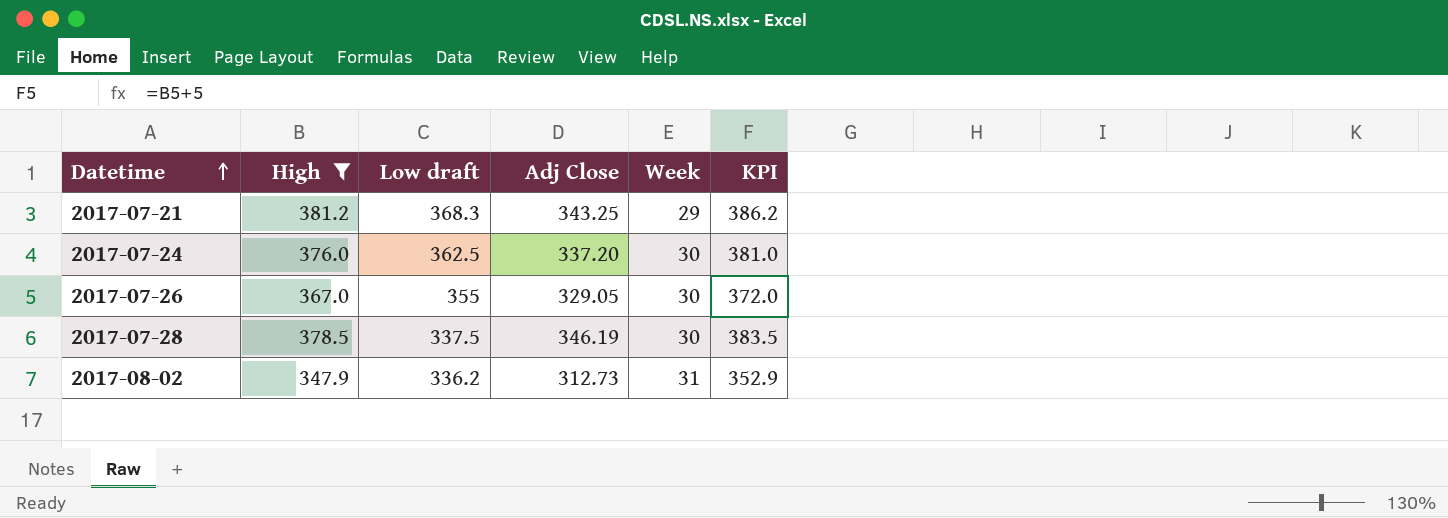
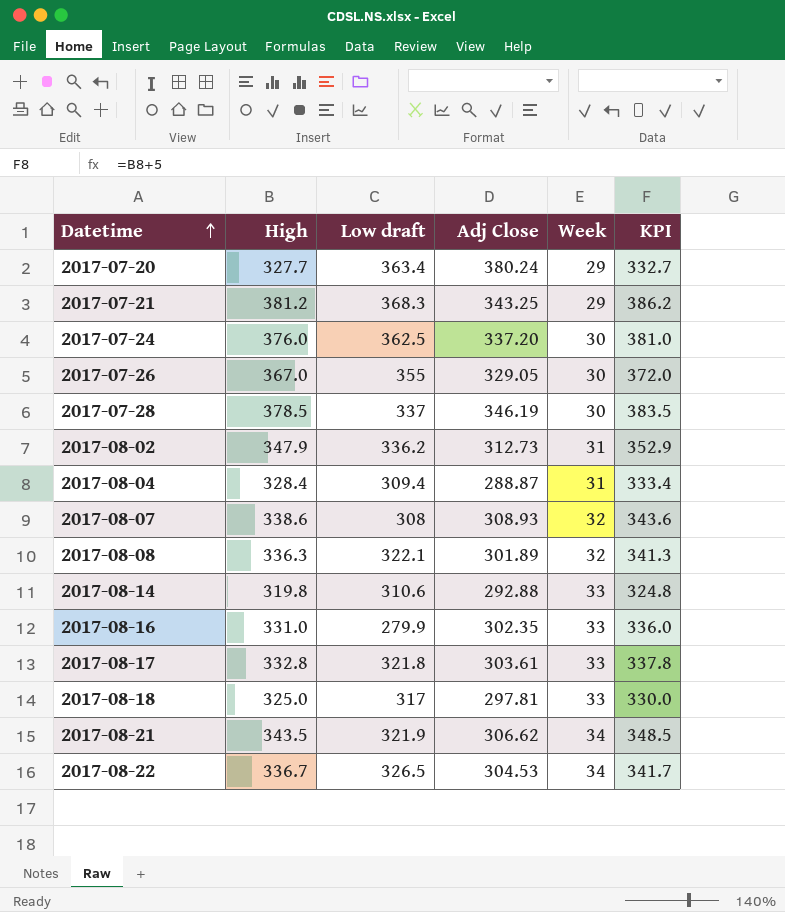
filter: High >= 347.9 -> none
2017-07-28 | Low draft: 337.5 -> 337

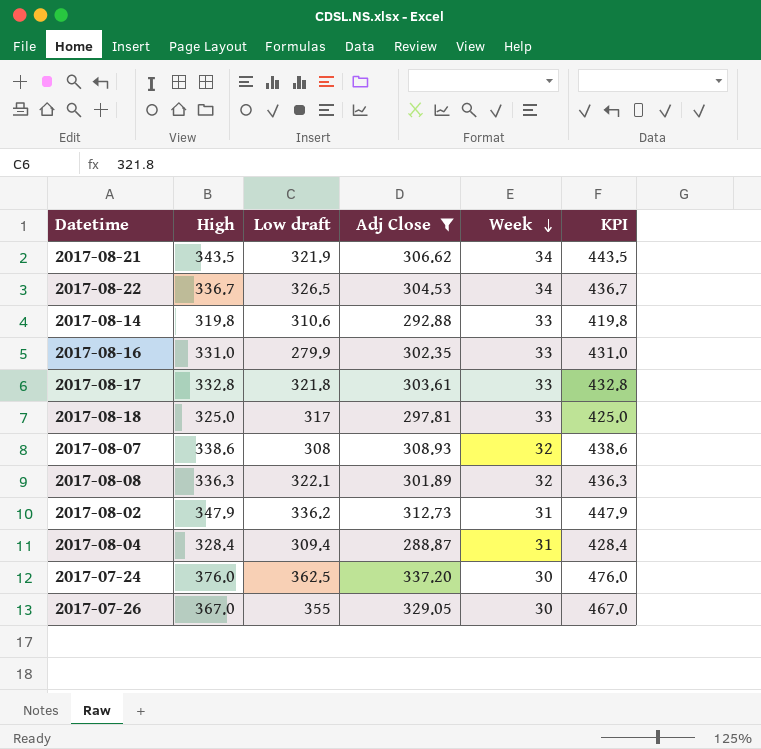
filter: none -> Adj Close <= 337.20
row order: Datetime ascending -> Week descending
column KPI | formula: [High] + 5 -> [High] + 100

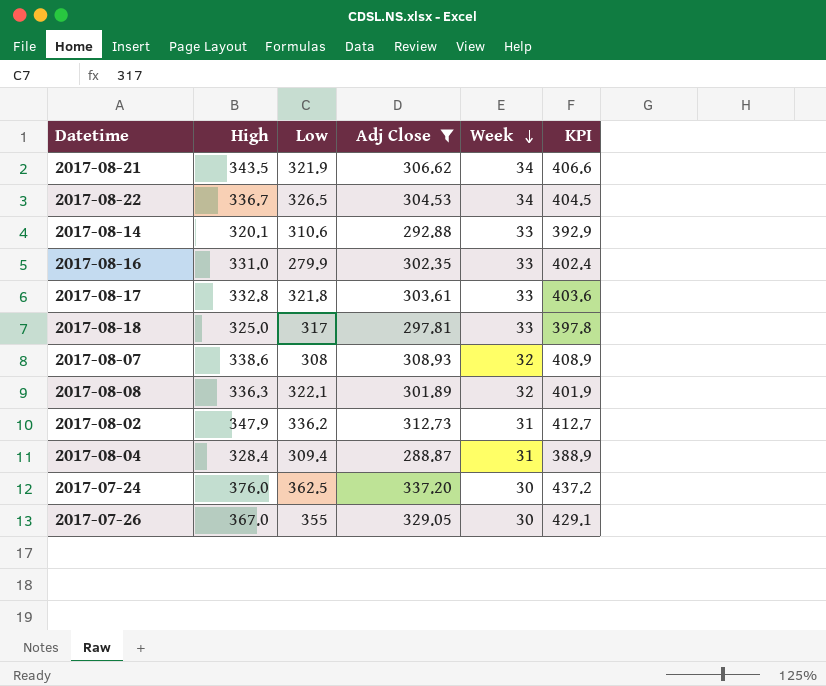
column name: Low draft -> Low
column KPI | formula: [High] + 100 -> [Adj Close] + 100
2017-08-14 | High: 319.8 -> 320.1

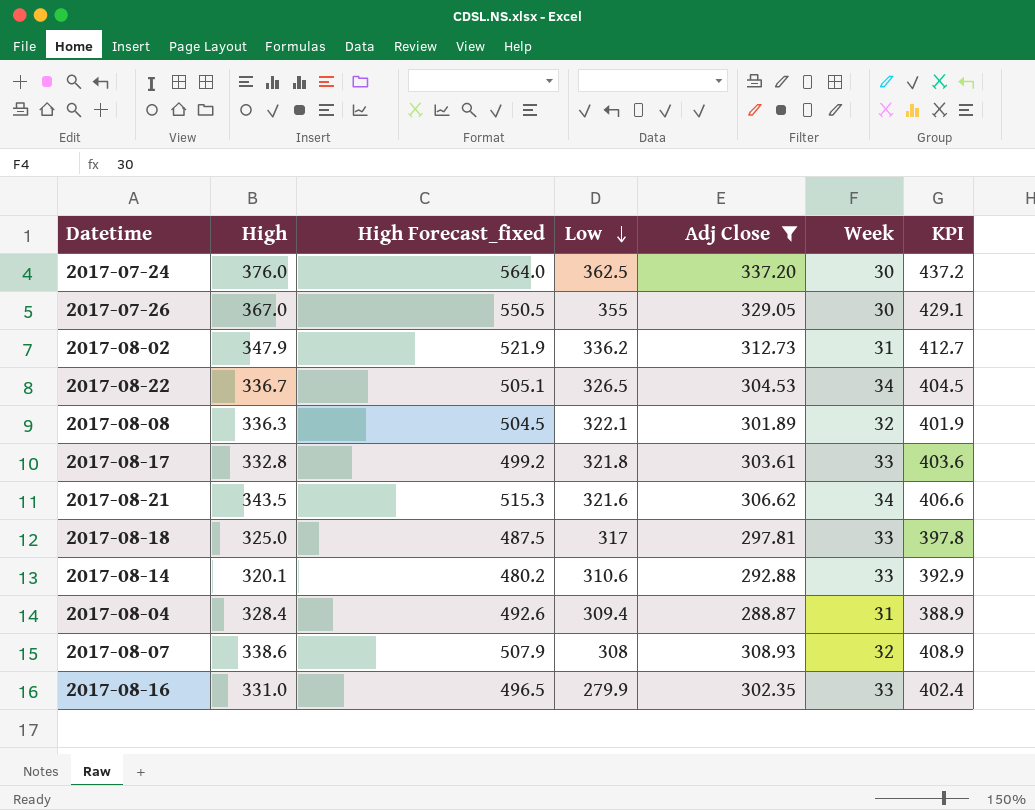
row order: Week descending -> Low descending
column High Forecast_fixed | formula: none -> [High] * 1.5
2017-08-21 | Low: 321.9 -> 321.6

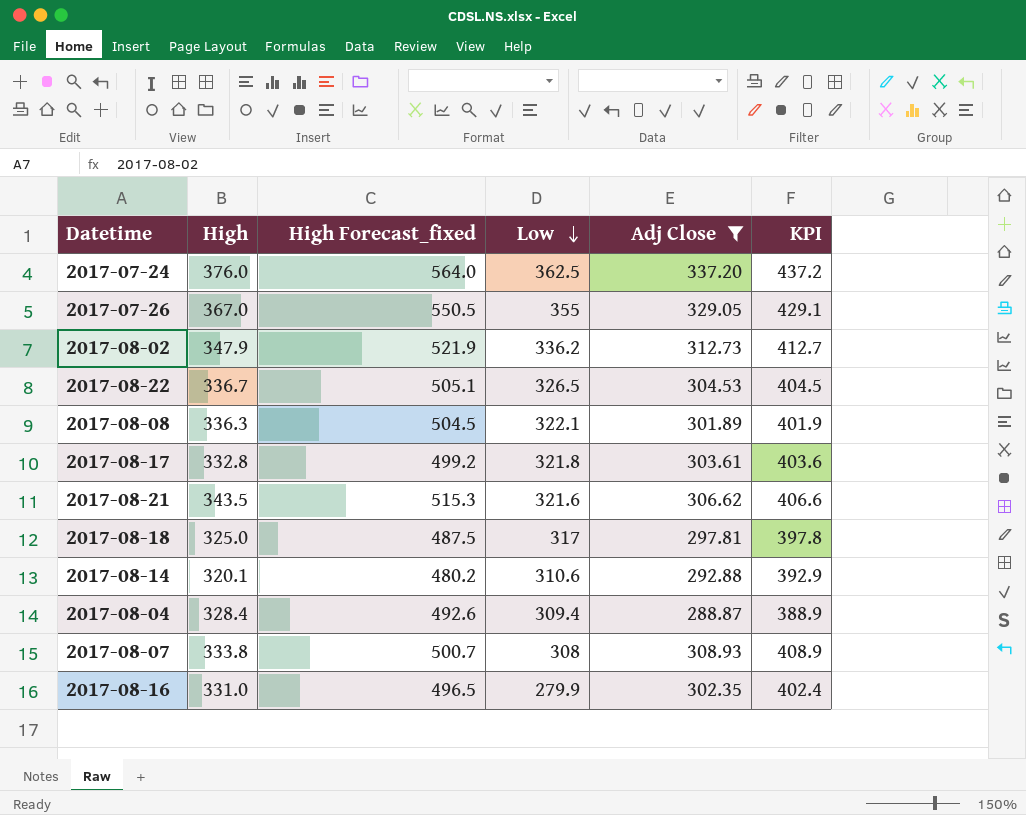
column Week | position: 6 -> none
2017-08-07 | High: 338.6 -> 333.8
2017-08-07 | High Forecast_fixed: 507.9 -> 500.7

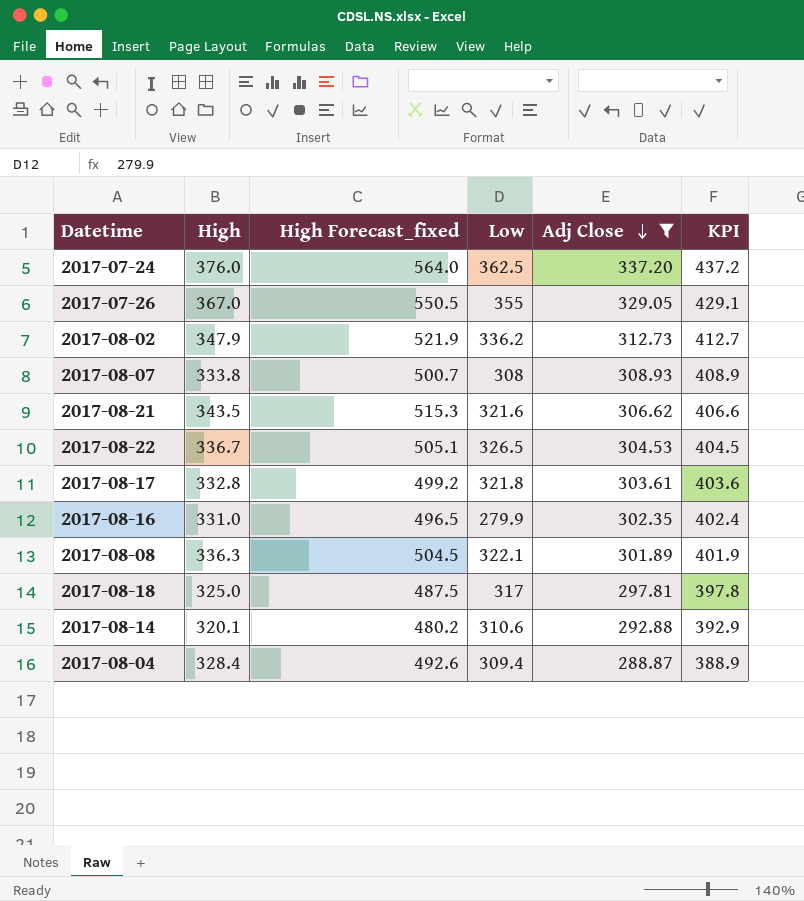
row order: Low descending -> Adj Close descending

